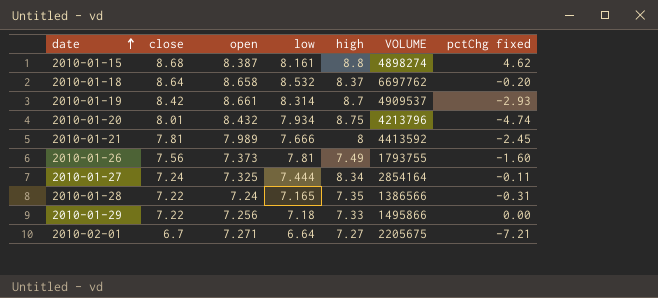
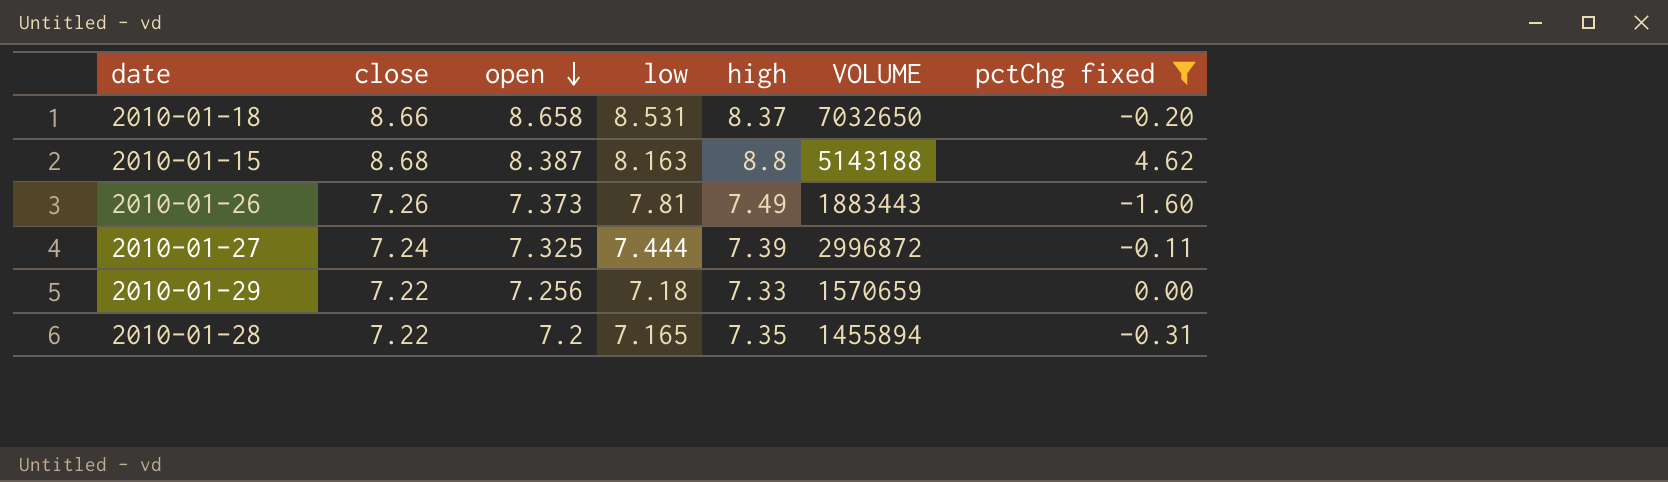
filter: none -> pctChg fixed >= -1.60
row order: date ascending -> open descending
2010-01-18 | close: 8.64 -> 8.66
2010-01-18 | low: 8.532 -> 8.531
2010-01-18 | VOLUME: 6697762 -> 7032650
2010-01-15 | low: 8.161 -> 8.163
2010-01-15 | VOLUME: 4898274 -> 5143188
2010-01-26 | close: 7.56 -> 7.26
2010-01-26 | VOLUME: 1793755 -> 1883443
2010-01-27 | high: 8.34 -> 7.39
2010-01-27 | VOLUME: 2854164 -> 2996872
2010-01-29 | VOLUME: 1495866 -> 1570659
2010-01-28 | open: 7.24 -> 7.2
2010-01-28 | VOLUME: 1386566 -> 1455894

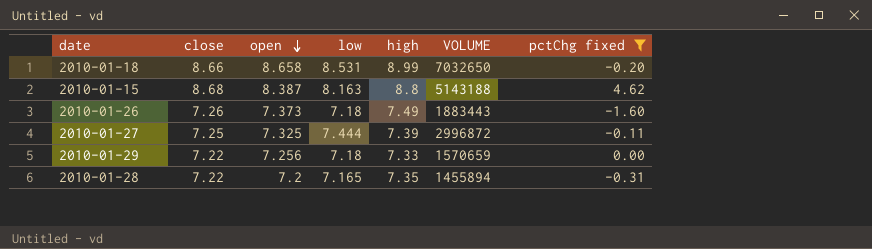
2010-01-18 | high: 8.37 -> 8.99
2010-01-26 | low: 7.81 -> 7.18
2010-01-27 | close: 7.24 -> 7.25

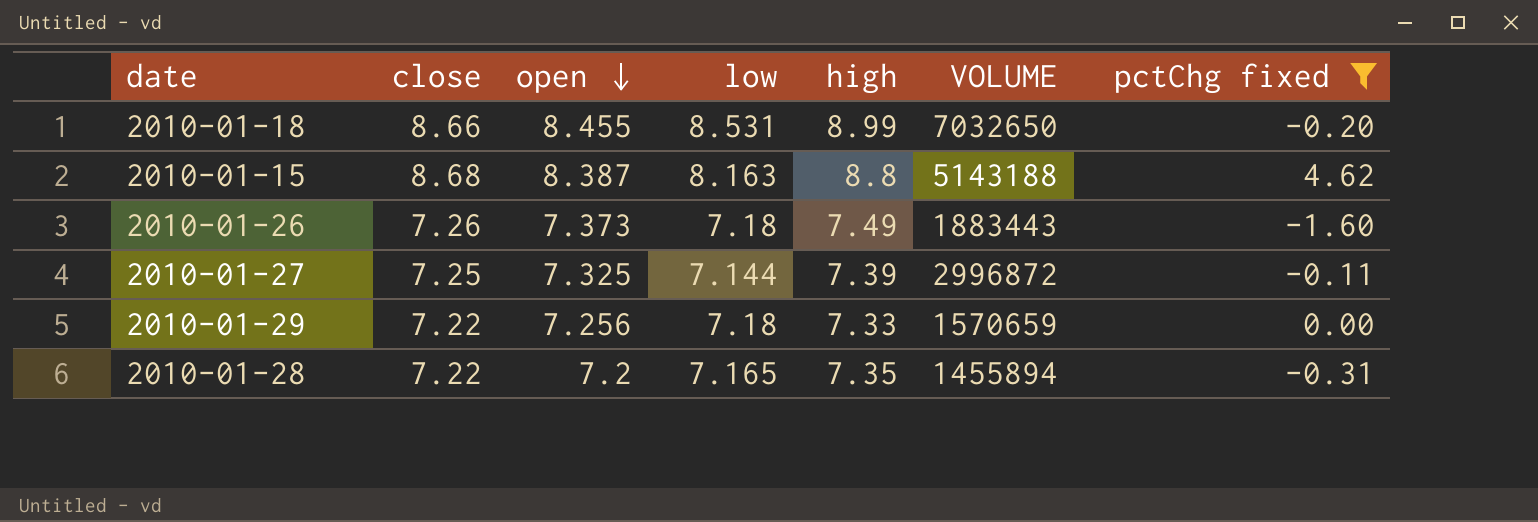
2010-01-18 | open: 8.658 -> 8.455
2010-01-27 | low: 7.444 -> 7.144

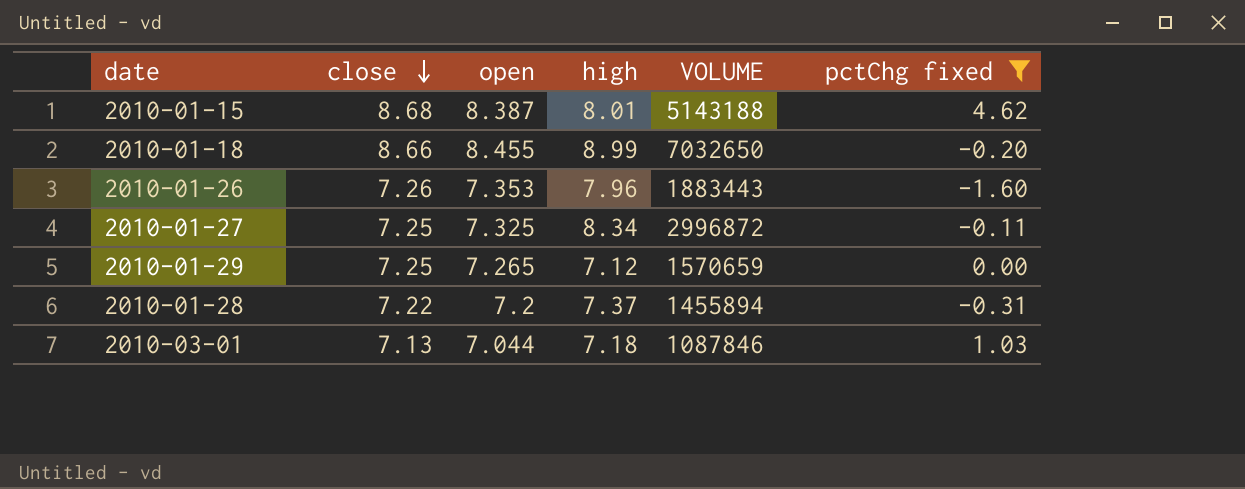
row order: open descending -> close descending
column low | position: 4 -> none
2010-01-15 | high: 8.8 -> 8.01
2010-01-26 | open: 7.373 -> 7.353
2010-01-26 | high: 7.49 -> 7.96
2010-01-27 | high: 7.39 -> 8.34
2010-01-29 | close: 7.22 -> 7.25
2010-01-29 | open: 7.256 -> 7.265
2010-01-29 | high: 7.33 -> 7.12
2010-01-28 | high: 7.35 -> 7.37
row 2010-03-01: none -> 7.13 | 7.044 | 7.18 | 1087846 | 1.03

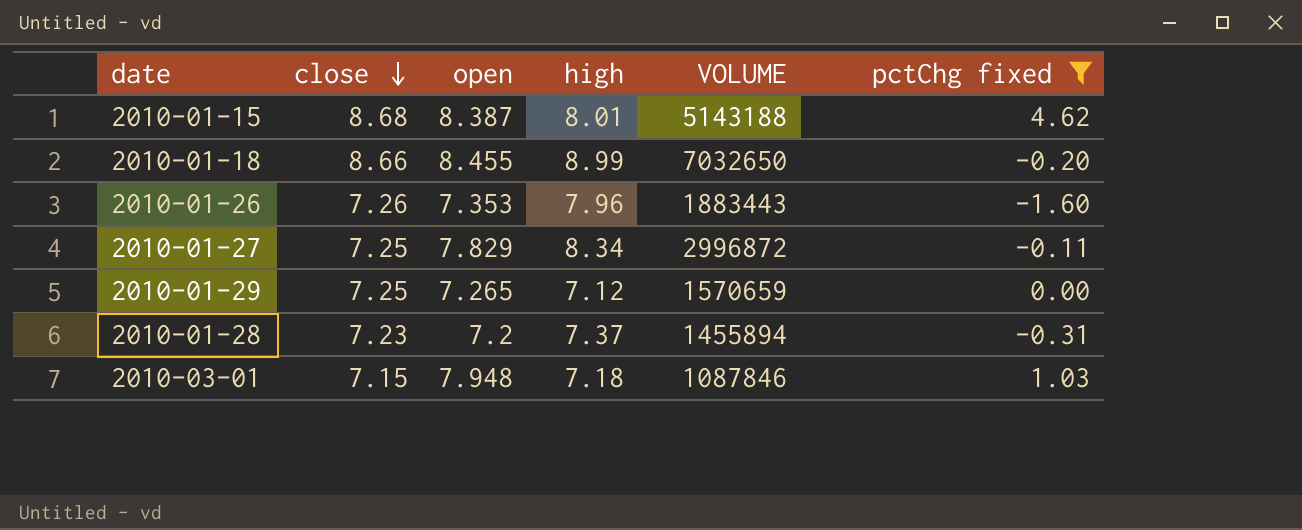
2010-01-27 | open: 7.325 -> 7.829
2010-01-28 | close: 7.22 -> 7.23
2010-03-01 | close: 7.13 -> 7.15
2010-03-01 | open: 7.044 -> 7.948

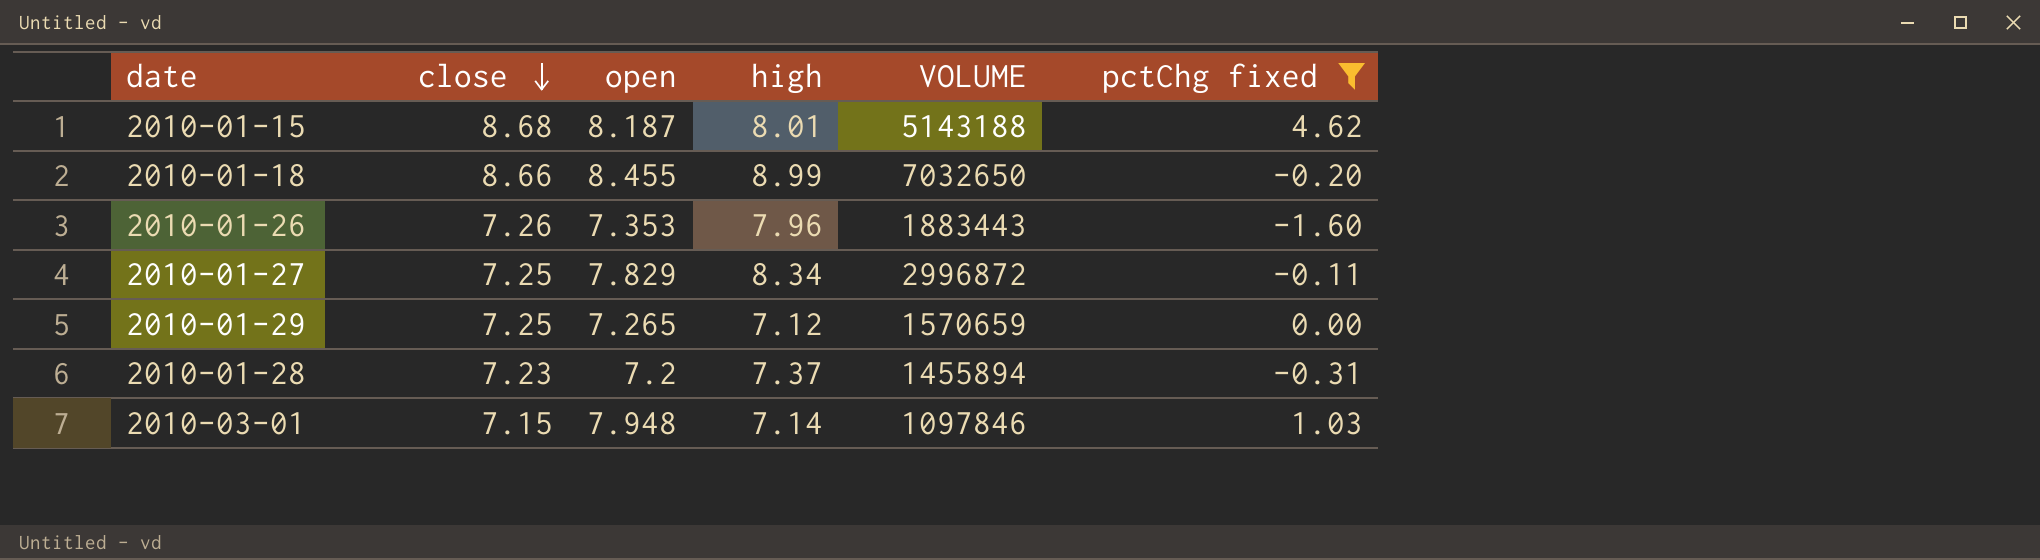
2010-01-15 | open: 8.387 -> 8.187
2010-03-01 | high: 7.18 -> 7.14
2010-03-01 | VOLUME: 1087846 -> 1097846

